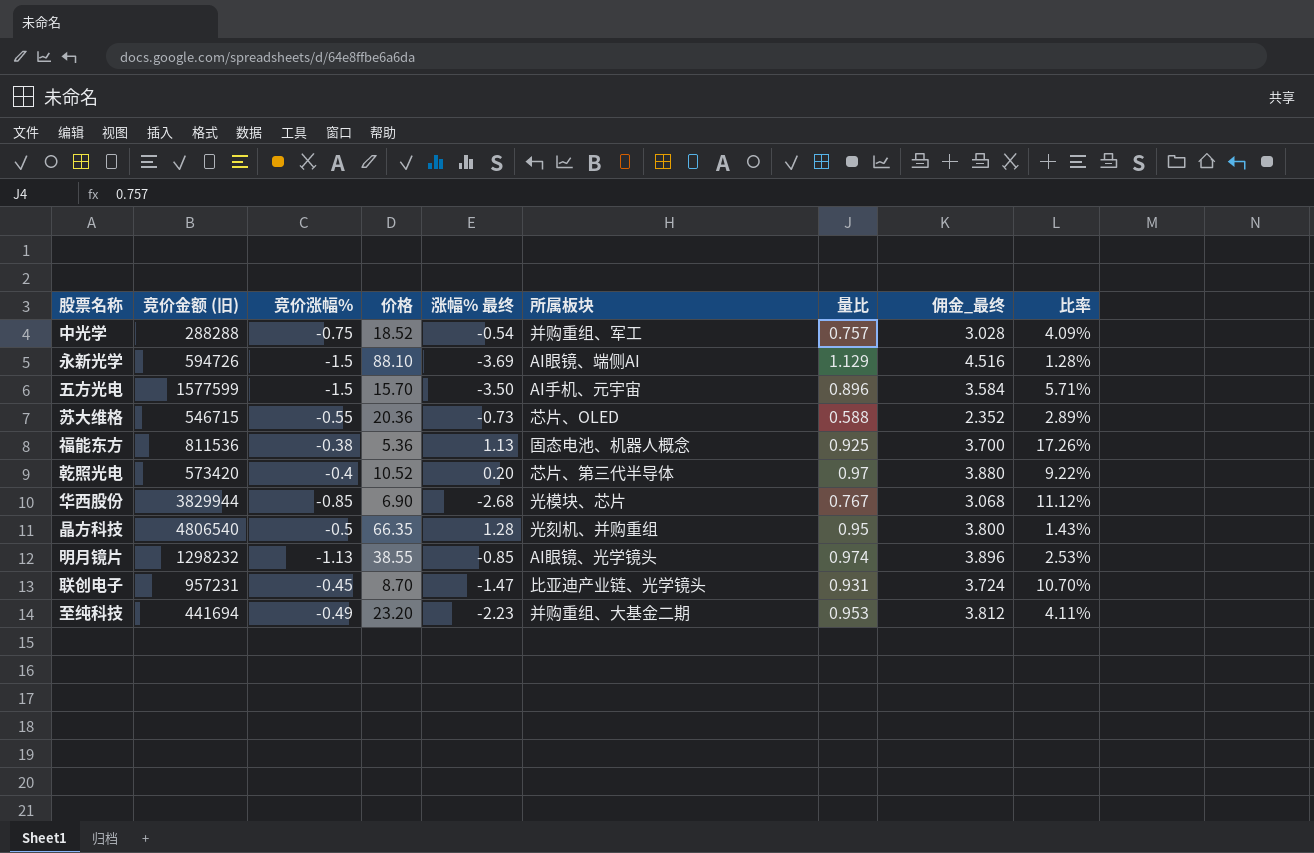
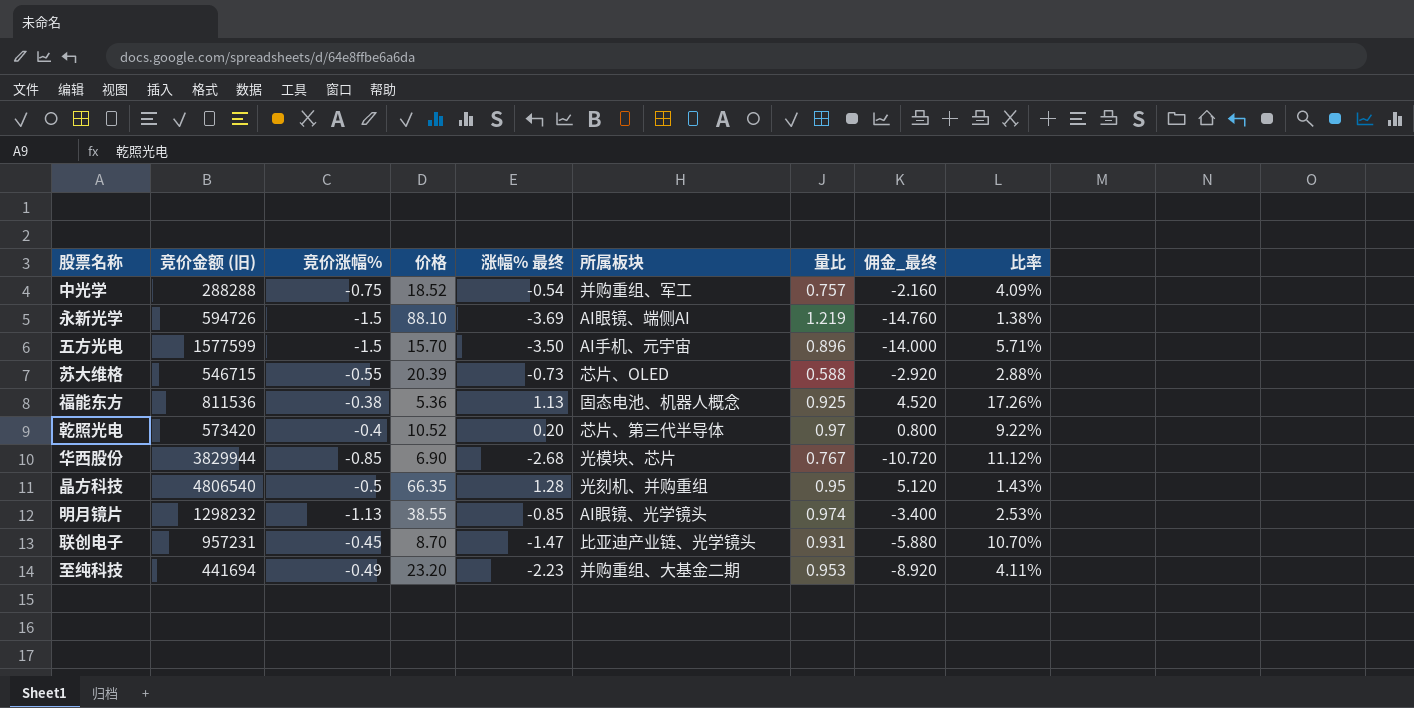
column 佣金_最终 | formula: [量比] * 4 -> [涨幅% 最终] * 4
永新光学 | 量比: 1.129 -> 1.219
永新光学 | 比率: 1.28% -> 1.38%
苏大维格 | 价格: 20.36 -> 20.39
苏大维格 | 比率: 2.89% -> 2.88%

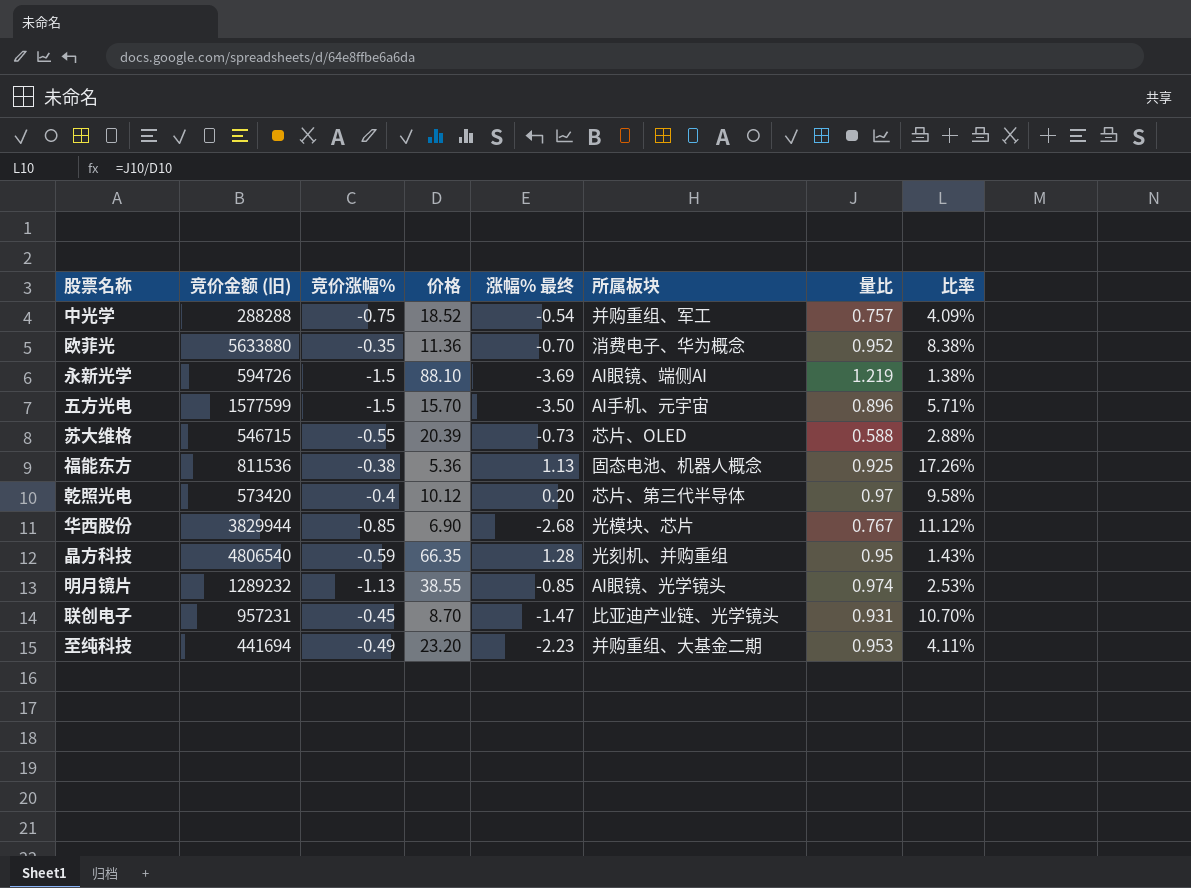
column 佣金_最终 | formula: [涨幅% 最终] * 4 -> none
row 欧菲光: none -> 5633880 | -0.35 | 11.36 | -0.70 | 消费电子、华为概念 | 0.952 | 8.38%
乾照光电 | 价格: 10.52 -> 10.12
乾照光电 | 比率: 9.22% -> 9.58%
晶方科技 | 竞价涨幅%: -0.5 -> -0.59
明月镜片 | 竞价金额 (旧): 1298232 -> 1289232

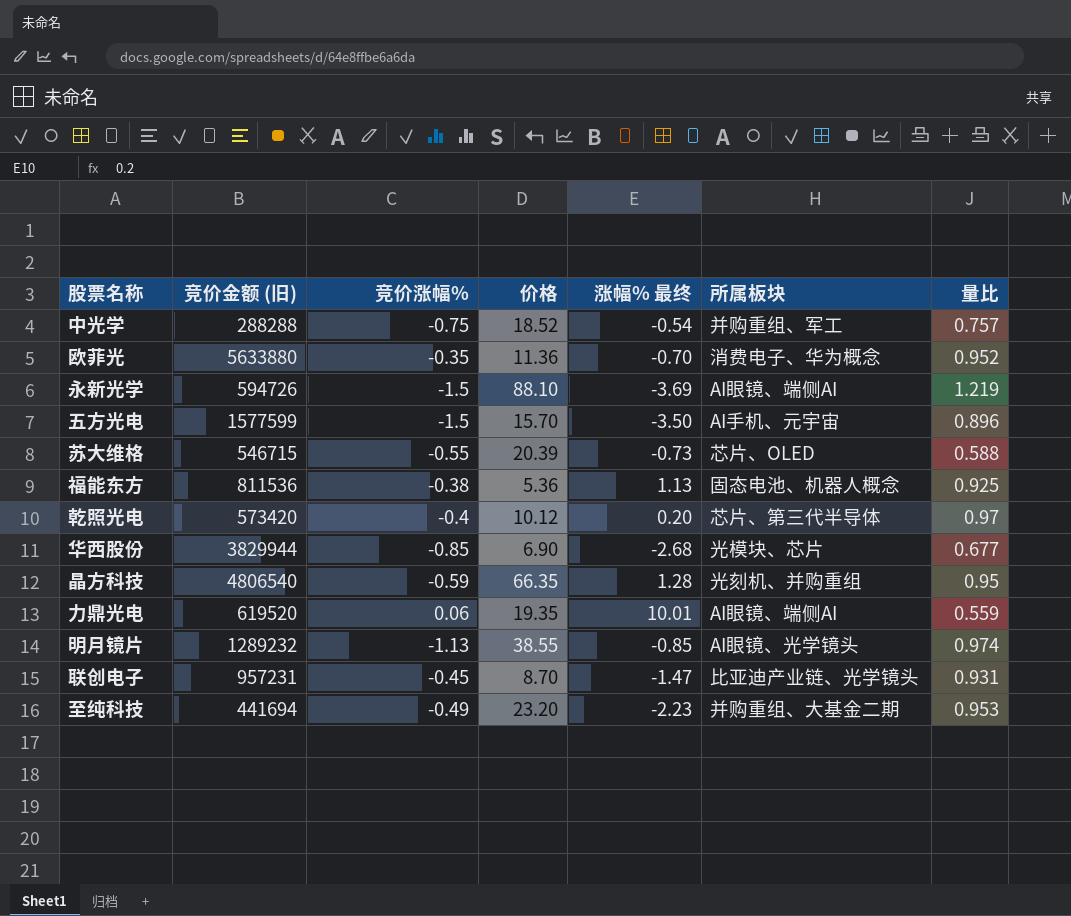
column 比率 | formula: [量比] / [价格] -> none
华西股份 | 量比: 0.767 -> 0.677
row 力鼎光电: none -> 619520 | 0.06 | 19.35 | 10.01 | AI眼镜、端侧AI | 0.559

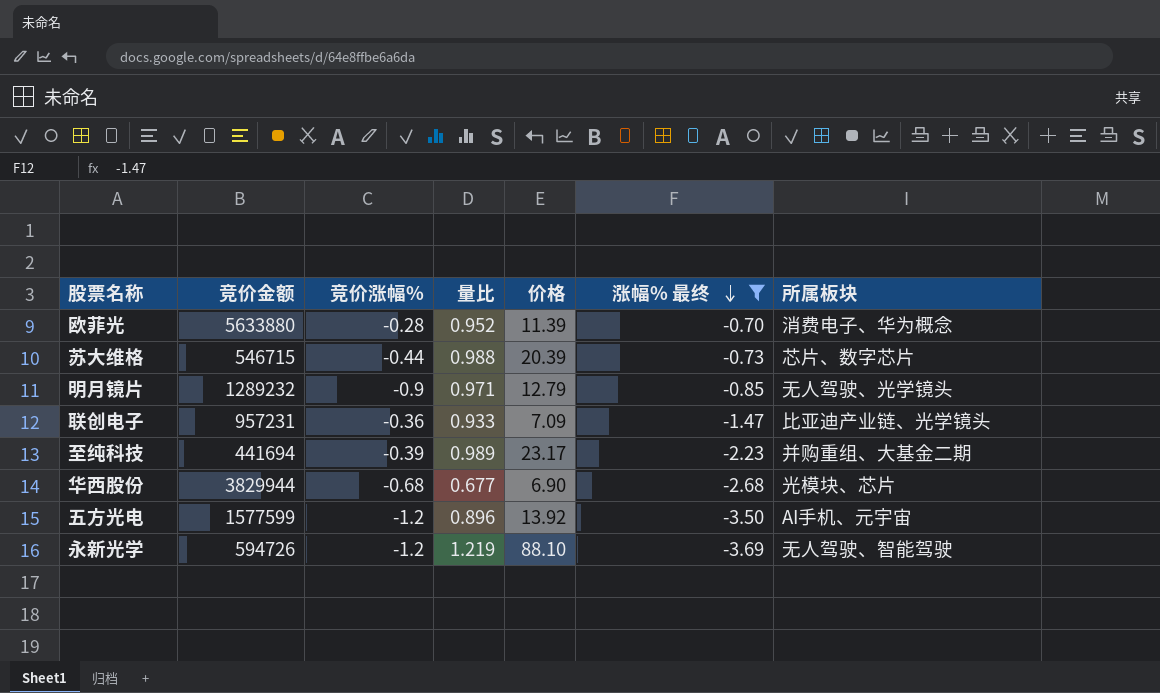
filter: none -> 涨幅% 最终 <= -0.70
row order: none -> 涨幅% 最终 descending
column name: 竞价金额 (旧) -> 竞价金额
column 量比 | position: 7 -> 4
欧菲光 | 竞价涨幅%: -0.35 -> -0.28
欧菲光 | 价格: 11.36 -> 11.39
苏大维格 | 竞价涨幅%: -0.55 -> -0.44
苏大维格 | 量比: 0.588 -> 0.988
苏大维格 | 所属板块: 芯片、OLED -> 芯片、数字芯片
明月镜片 | 竞价涨幅%: -1.13 -> -0.9
明月镜片 | 量比: 0.974 -> 0.971
明月镜片 | 价格: 38.55 -> 12.79
明月镜片 | 所属板块: AI眼镜、光学镜头 -> 无人驾驶、光学镜头
联创电子 | 竞价涨幅%: -0.45 -> -0.36
联创电子 | 量比: 0.931 -> 0.933
联创电子 | 价格: 8.70 -> 7.09
至纯科技 | 竞价涨幅%: -0.49 -> -0.39
至纯科技 | 量比: 0.953 -> 0.989
至纯科技 | 价格: 23.20 -> 23.17
华西股份 | 竞价涨幅%: -0.85 -> -0.68
五方光电 | 竞价涨幅%: -1.5 -> -1.2
五方光电 | 价格: 15.70 -> 13.92
永新光学 | 竞价涨幅%: -1.5 -> -1.2
永新光学 | 所属板块: AI眼镜、端侧AI -> 无人驾驶、智能驾驶

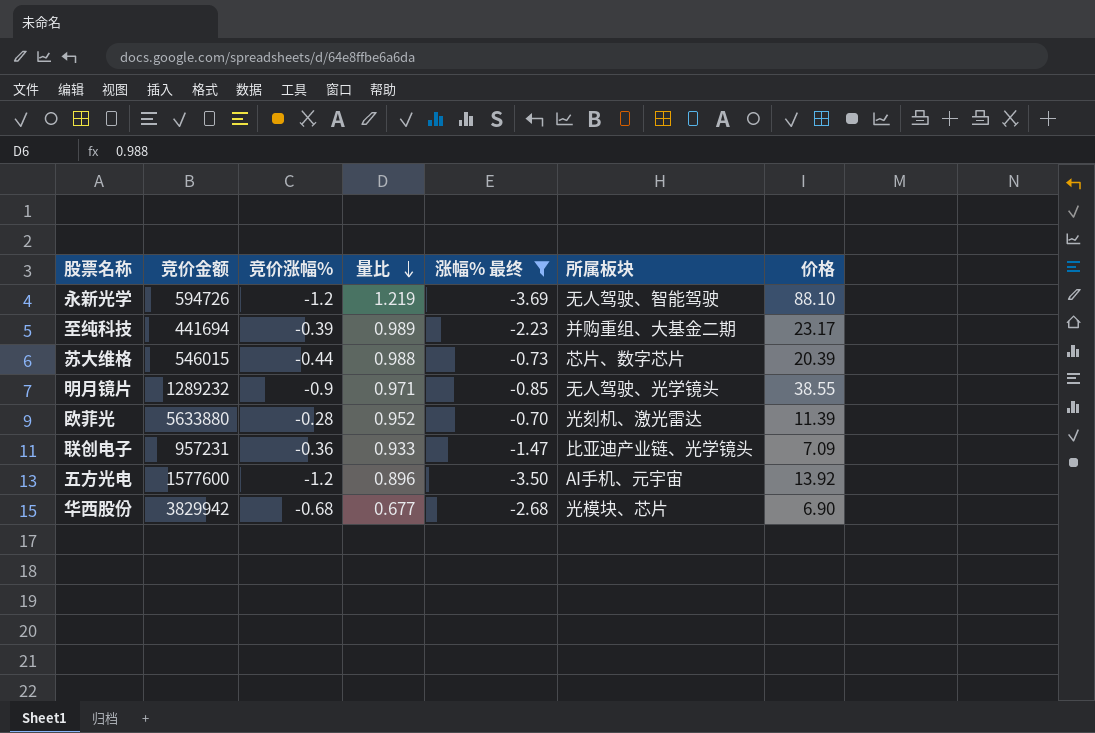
row order: 涨幅% 最终 descending -> 量比 descending
column 价格 | position: 5 -> 7
苏大维格 | 竞价金额: 546715 -> 546015
明月镜片 | 价格: 12.79 -> 38.55
欧菲光 | 所属板块: 消费电子、华为概念 -> 光刻机、激光雷达
五方光电 | 竞价金额: 1577599 -> 1577600
华西股份 | 竞价金额: 3829944 -> 3829942

